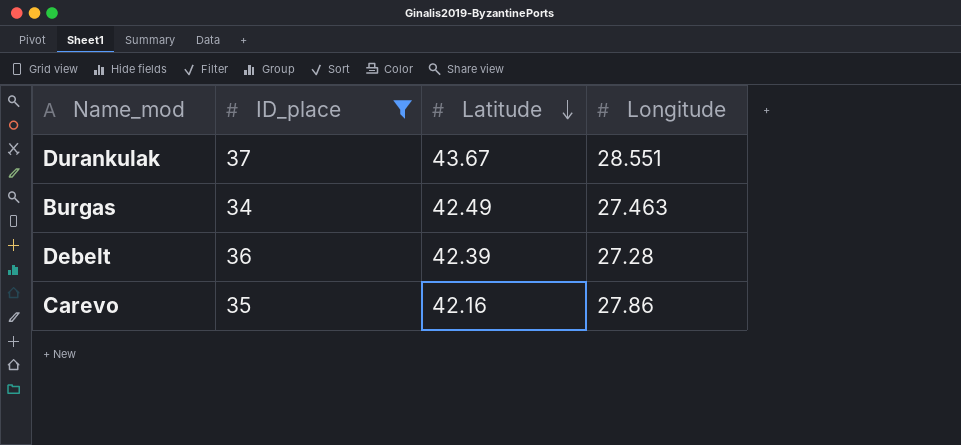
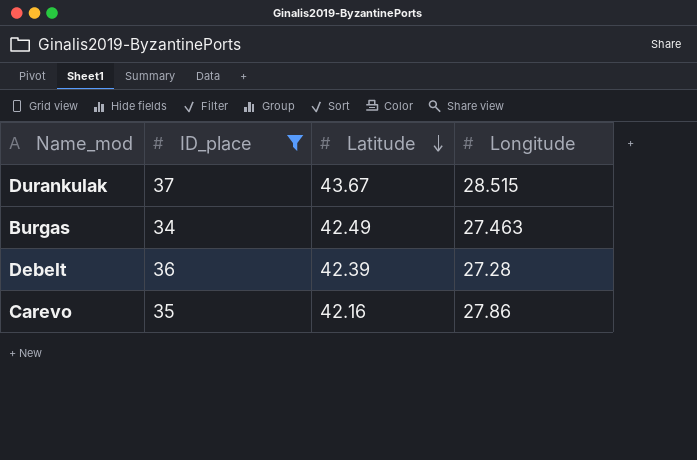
Durankulak | Longitude: 28.551 -> 28.515

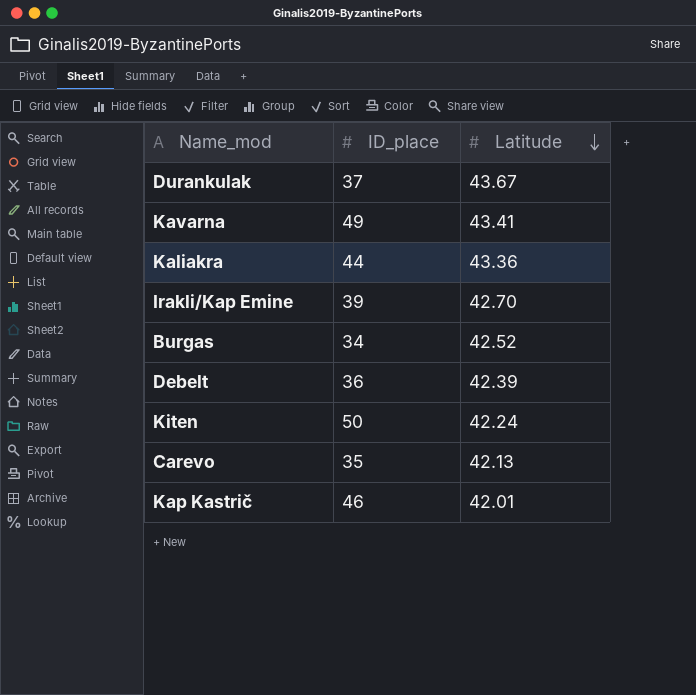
filter: ID_place <= 37 -> none
column Longitude | position: 4 -> none
Burgas | Latitude: 42.49 -> 42.52
Carevo | Latitude: 42.16 -> 42.13

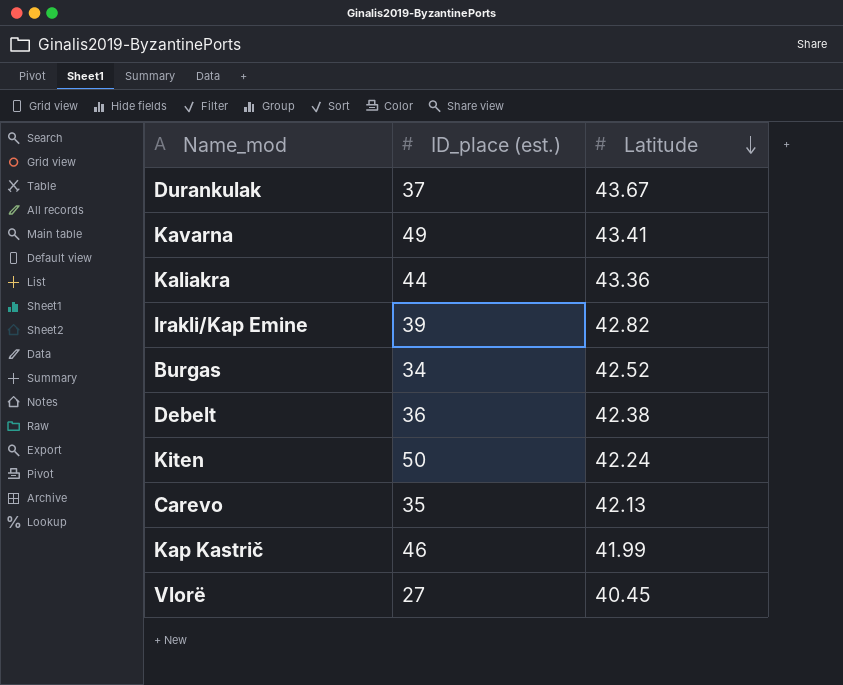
column name: ID_place -> ID_place (est.)
Irakli/Kap Emine | Latitude: 42.70 -> 42.82
Debelt | Latitude: 42.39 -> 42.38
Kap Kastrič | Latitude: 42.01 -> 41.99
row Vlorë: none -> 27 | 40.45

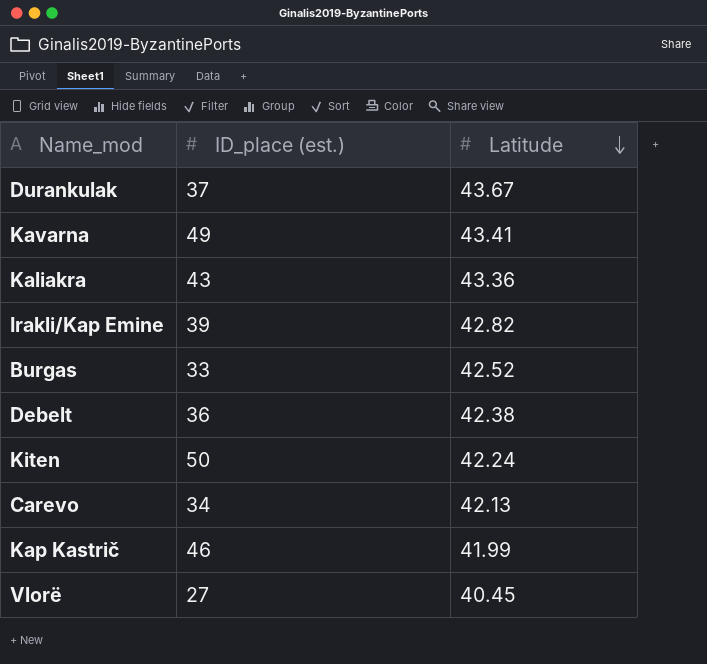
Kaliakra | ID_place (est.): 44 -> 43
Burgas | ID_place (est.): 34 -> 33
Carevo | ID_place (est.): 35 -> 34

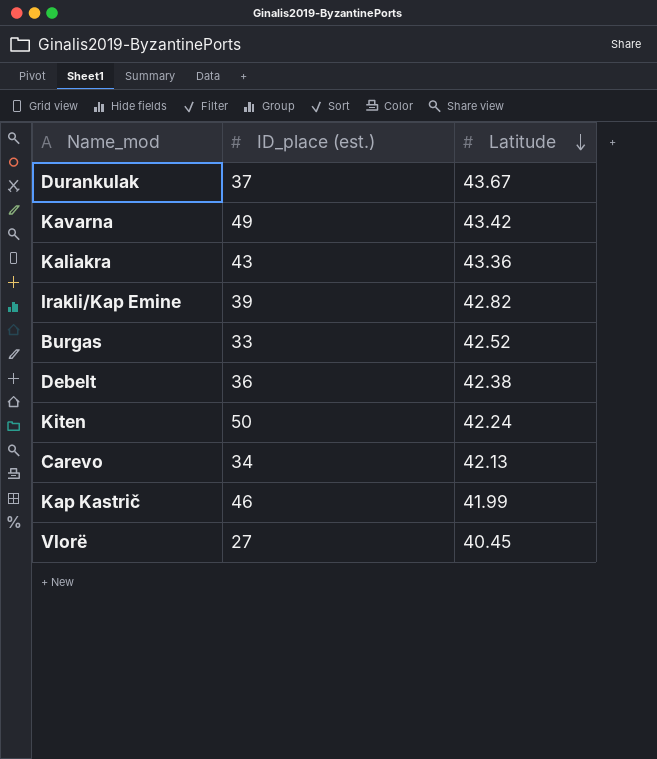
Kavarna | Latitude: 43.41 -> 43.42

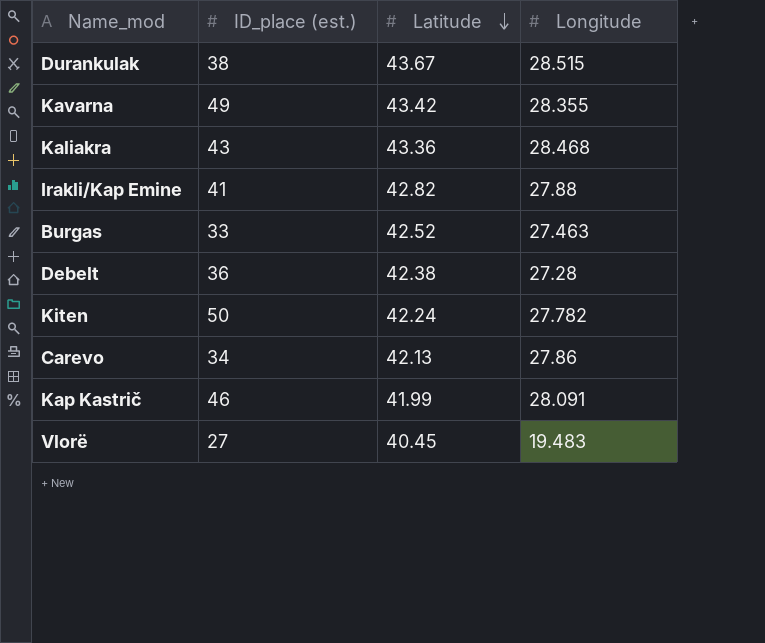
column Longitude | position: none -> 4
Durankulak | ID_place (est.): 37 -> 38
Irakli/Kap Emine | ID_place (est.): 39 -> 41

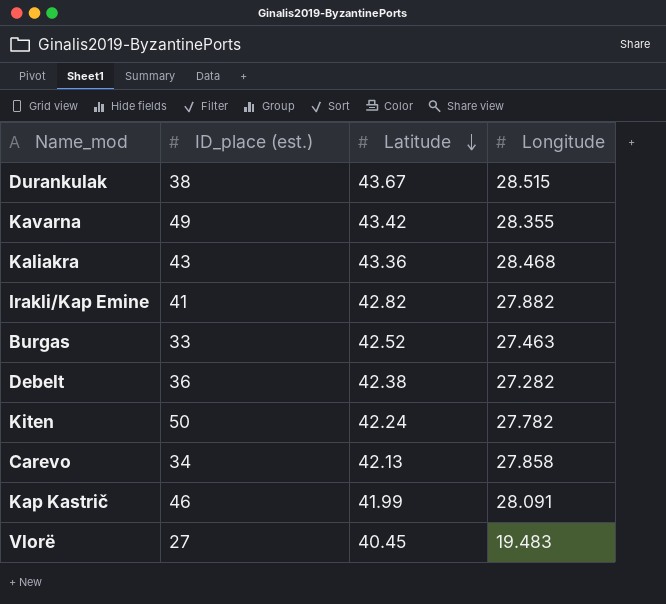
Irakli/Kap Emine | Longitude: 27.88 -> 27.882
Debelt | Longitude: 27.28 -> 27.282
Carevo | Longitude: 27.86 -> 27.858

